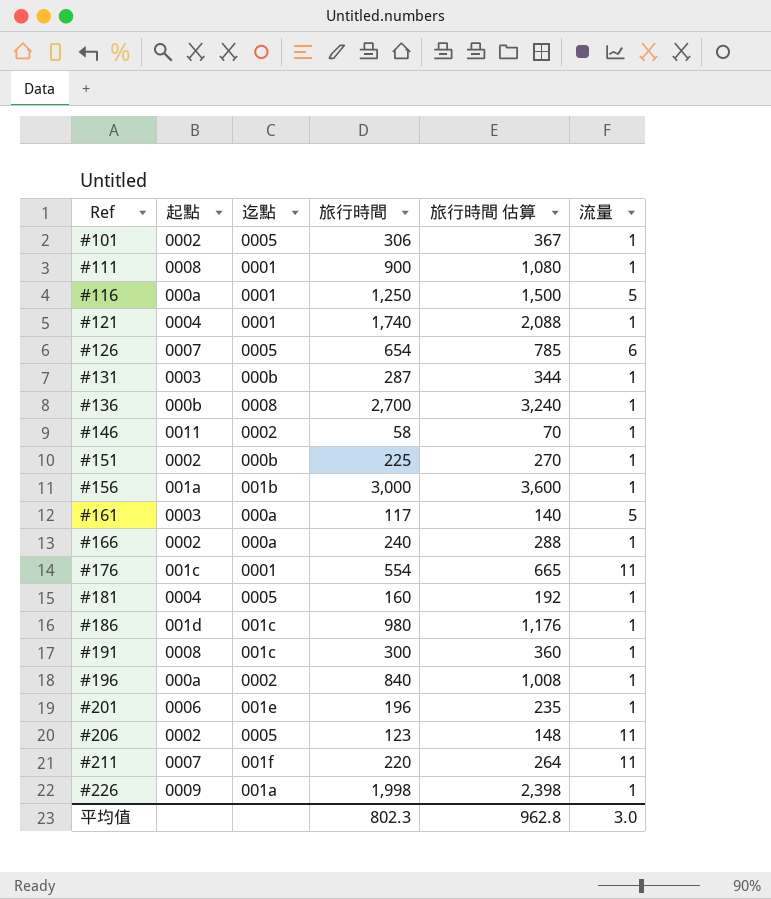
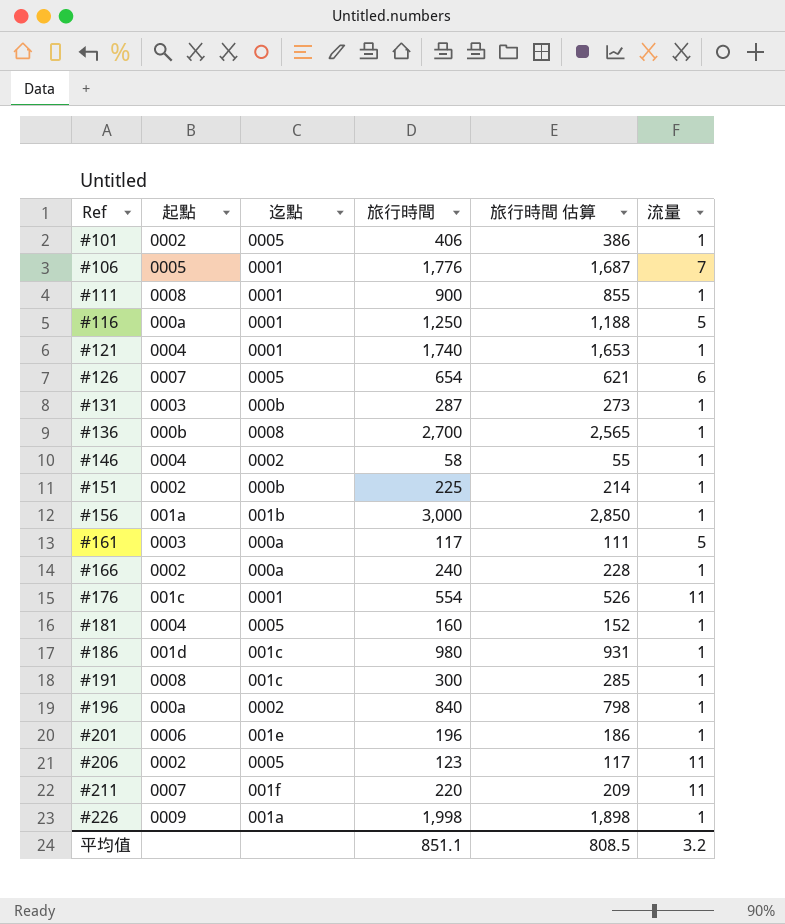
column 旅行時間 估算 | formula: [旅行時間] * 1.2 -> [旅行時間] * 0.95
#101 | 旅行時間: 306 -> 406
row #106: none -> 0005 | 0001 | 1,776 | 1,687 | 7
#146 | 起點: 0011 -> 0004
平均值 | 旅行時間: 802.3 -> 851.1
平均值 | 旅行時間 估算: 962.8 -> 808.5
平均值 | 流量: 3.0 -> 3.2

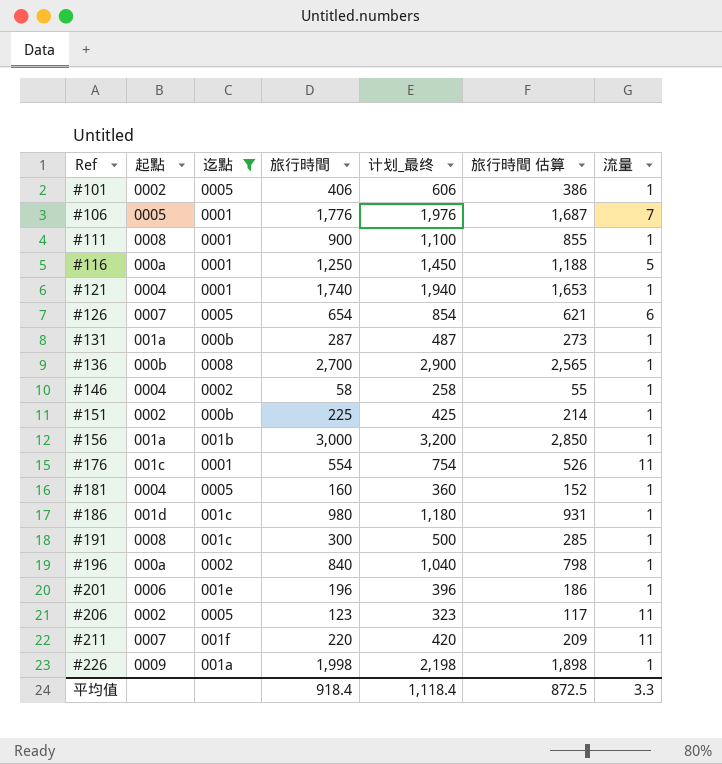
filter: none -> 迄點 != 000a
column 计划_最终 | formula: none -> [旅行時間] + 200
#131 | 起點: 0003 -> 001a
平均值 | 旅行時間: 851.1 -> 918.4
平均值 | 旅行時間 估算: 808.5 -> 872.5
平均值 | 流量: 3.2 -> 3.3

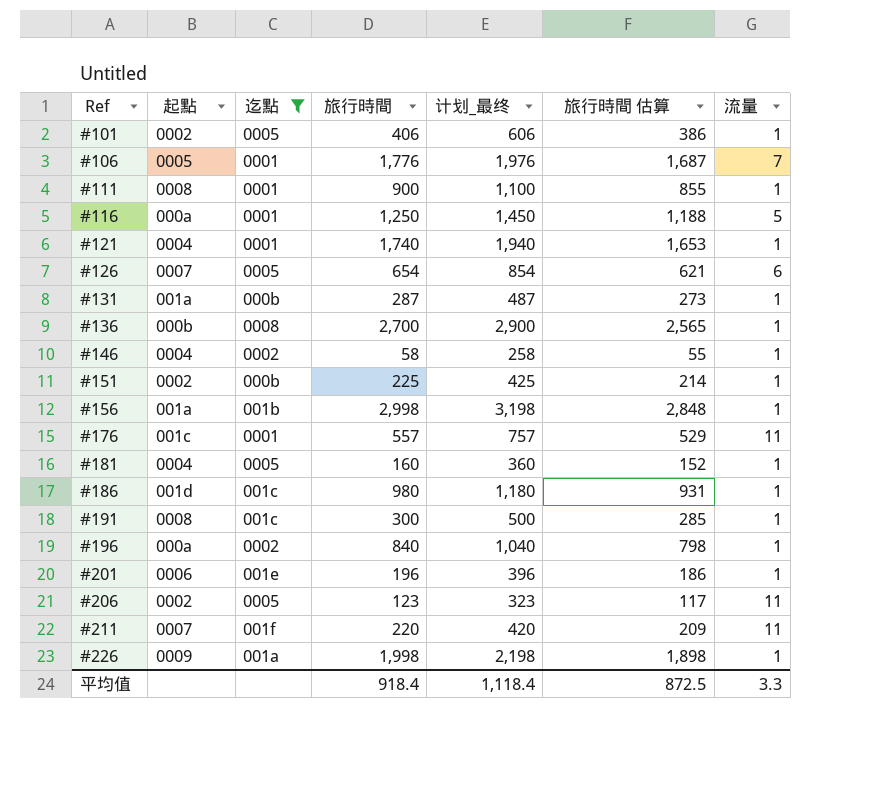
#156 | 旅行時間: 3,000 -> 2,998
#156 | 计划_最终: 3,200 -> 3,198
#156 | 旅行時間 估算: 2,850 -> 2,848
#176 | 旅行時間: 554 -> 557
#176 | 计划_最终: 754 -> 757
#176 | 旅行時間 估算: 526 -> 529

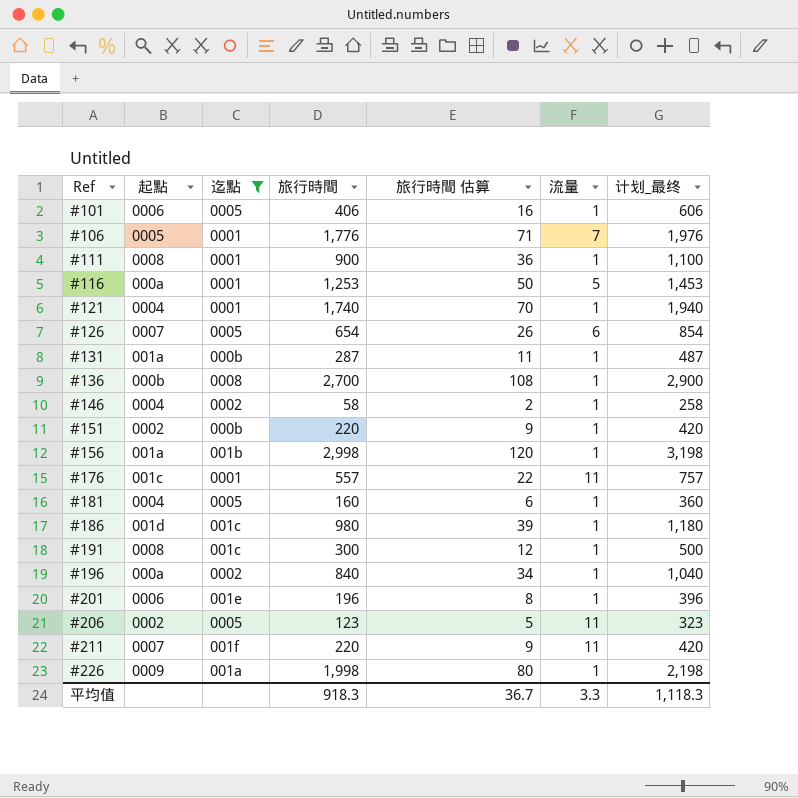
column 旅行時間 估算 | formula: [旅行時間] * 0.95 -> [旅行時間] * 0.04
column 计划_最终 | position: 5 -> 7
#101 | 起點: 0002 -> 0006
#116 | 旅行時間: 1,250 -> 1,253
#116 | 计划_最终: 1,450 -> 1,453
#151 | 旅行時間: 225 -> 220
#151 | 计划_最终: 425 -> 420
平均值 | 旅行時間: 918.4 -> 918.3
平均值 | 旅行時間 估算: 872.5 -> 36.7
平均值 | 计划_最终: 1,118.4 -> 1,118.3

